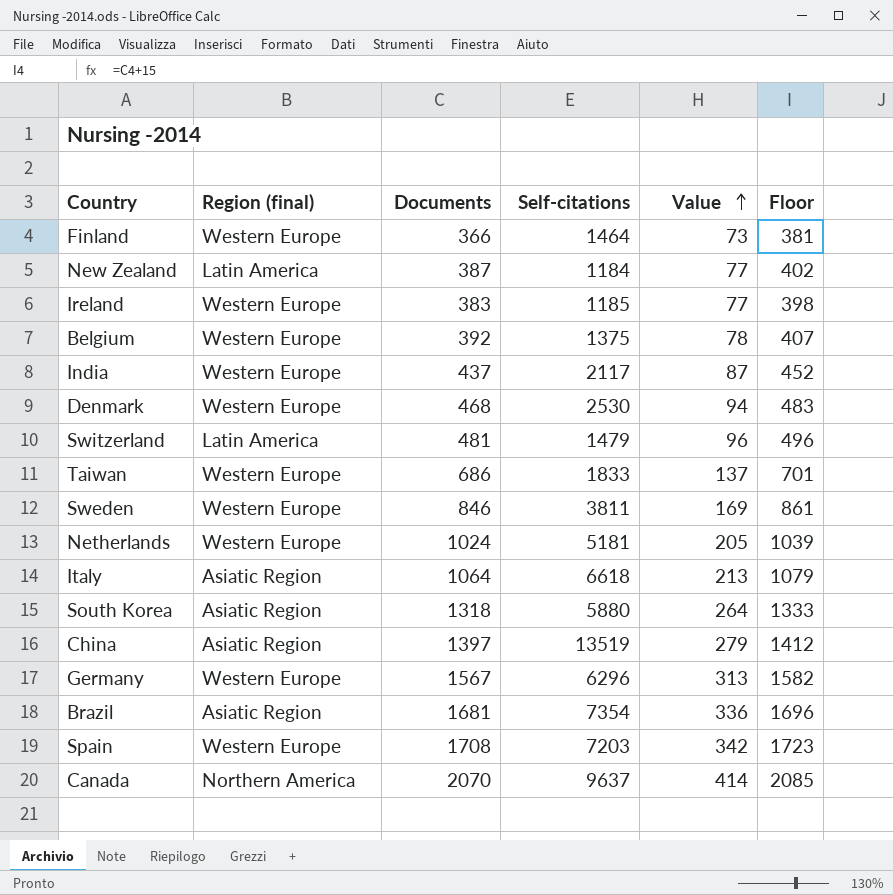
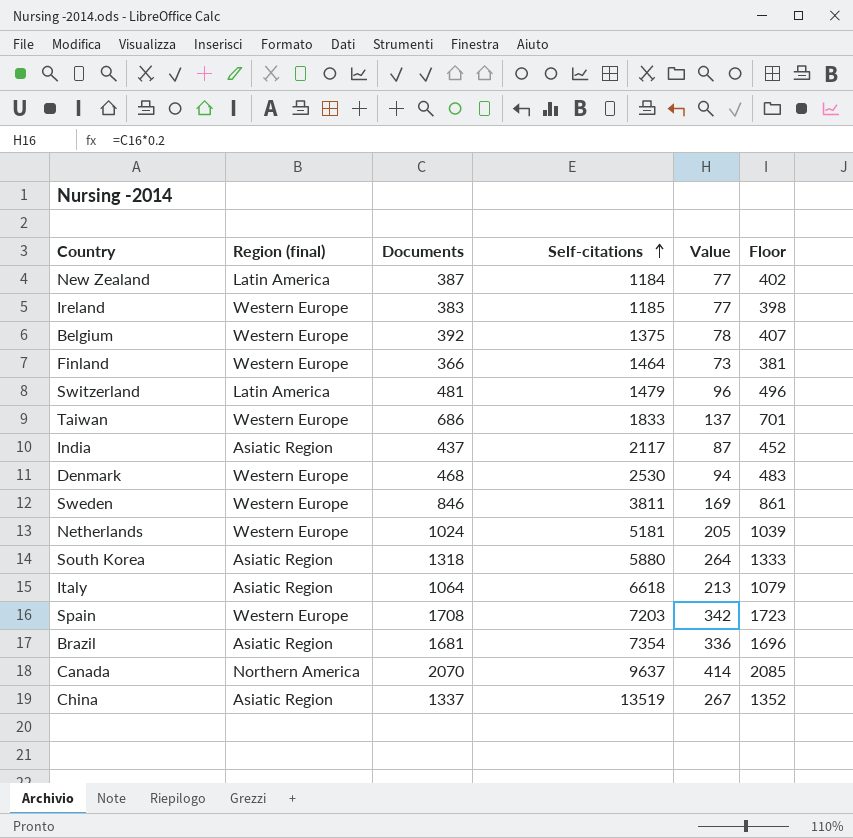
row order: Value ascending -> Self-citations ascending
row Germany: Western Europe | 1567 | 6296 | 313 | 1582 -> none
India | Region (final): Western Europe -> Asiatic Region
China | Documents: 1397 -> 1337
China | Value: 279 -> 267
China | Floor: 1412 -> 1352

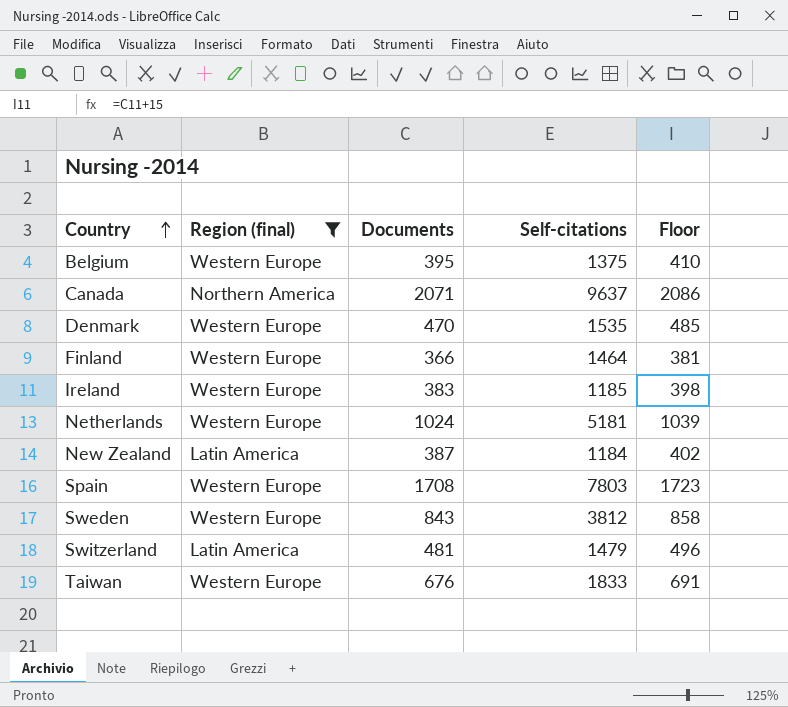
filter: none -> Region (final) != Asiatic Region
row order: Self-citations ascending -> Country ascending
column Value | formula: [Documents] * 0.2 -> none
Belgium | Documents: 392 -> 395
Belgium | Floor: 407 -> 410
Canada | Documents: 2070 -> 2071
Canada | Floor: 2085 -> 2086
Denmark | Documents: 468 -> 470
Denmark | Self-citations: 2530 -> 1535
Denmark | Floor: 483 -> 485
Spain | Self-citations: 7203 -> 7803
Sweden | Documents: 846 -> 843
Sweden | Self-citations: 3811 -> 3812
Sweden | Floor: 861 -> 858
Taiwan | Documents: 686 -> 676
Taiwan | Floor: 701 -> 691

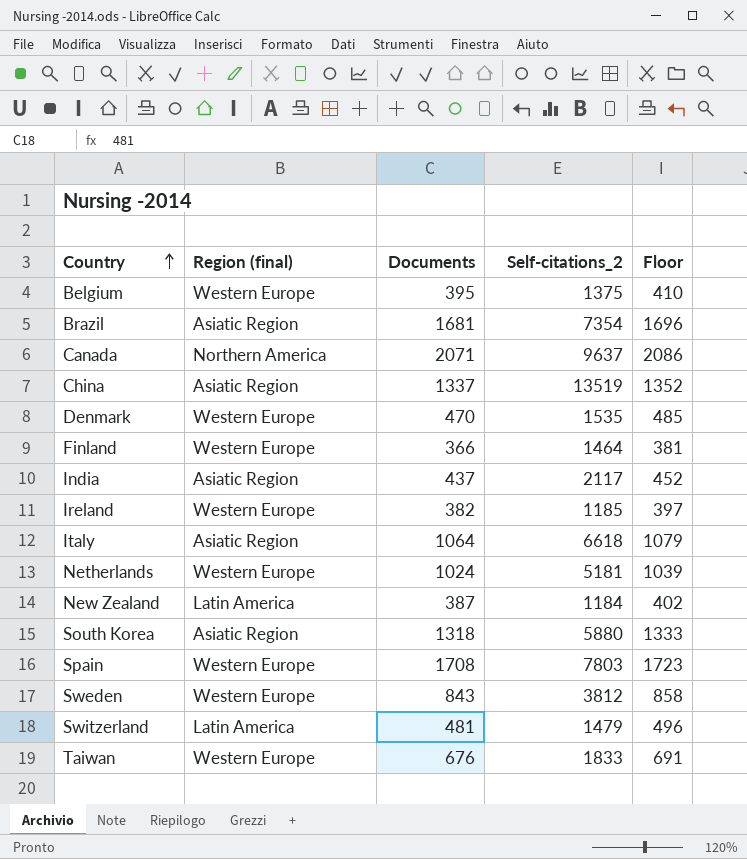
filter: Region (final) != Asiatic Region -> none
column name: Self-citations -> Self-citations_2
Ireland | Documents: 383 -> 382
Ireland | Floor: 398 -> 397

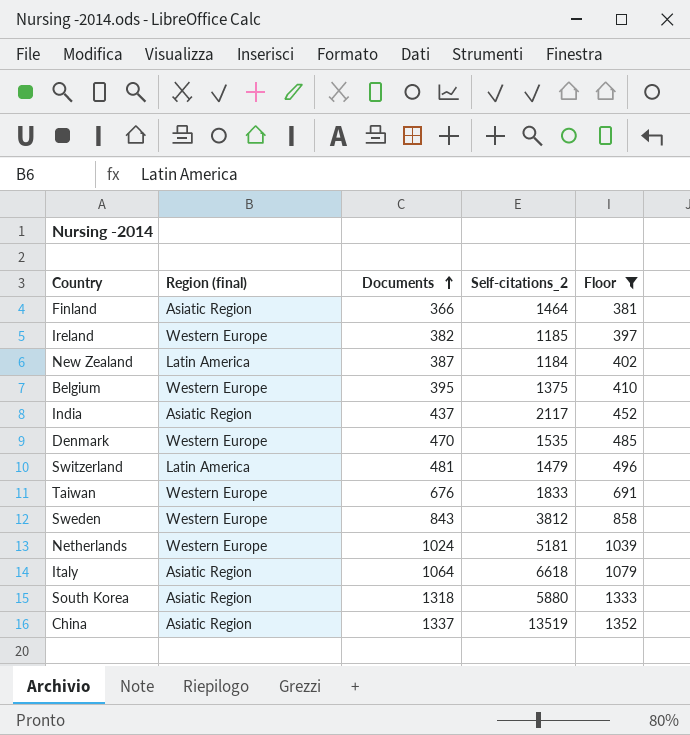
filter: none -> Floor <= 1352
row order: Country ascending -> Documents ascending
Finland | Region (final): Western Europe -> Asiatic Region

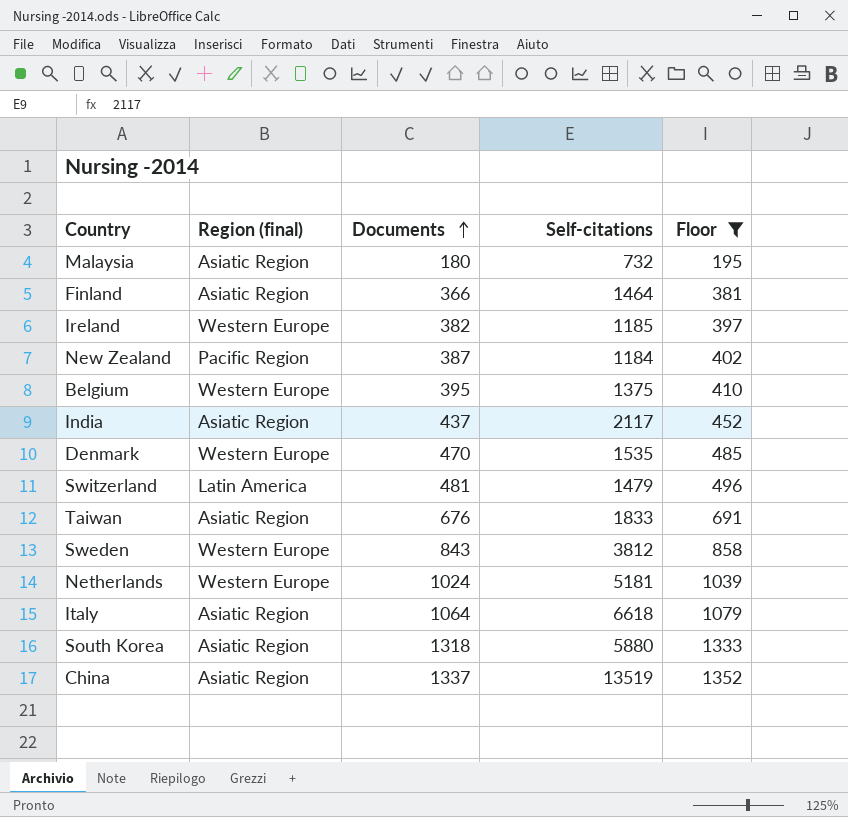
column name: Self-citations_2 -> Self-citations
row Malaysia: none -> Asiatic Region | 180 | 732 | 195
New Zealand | Region (final): Latin America -> Pacific Region
Taiwan | Region (final): Western Europe -> Asiatic Region

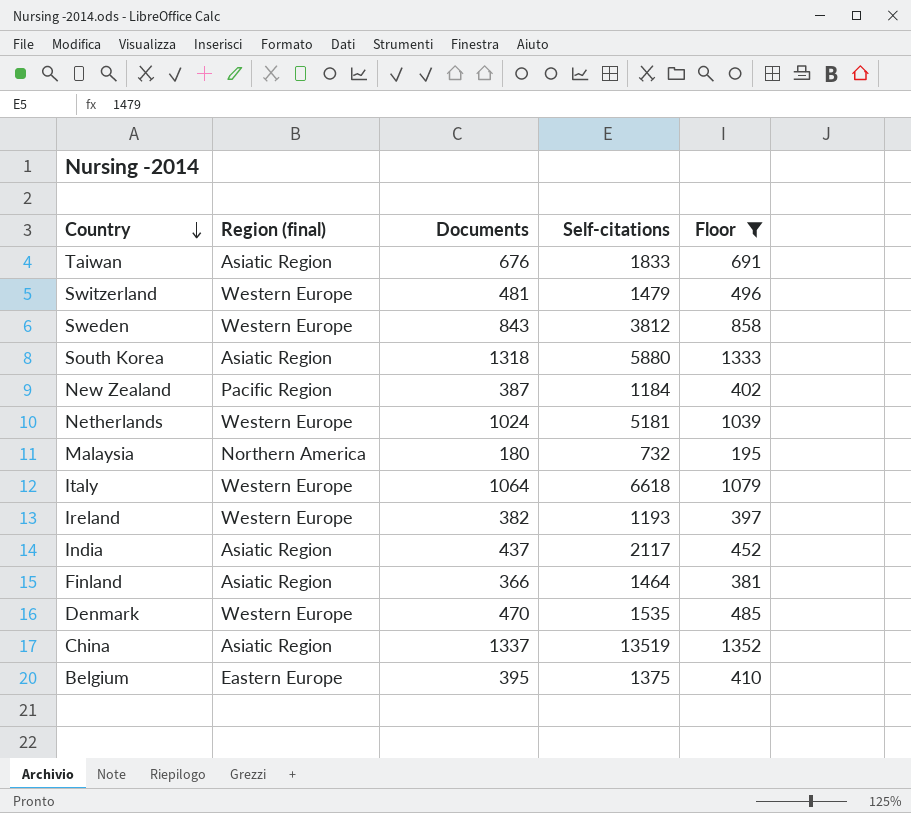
row order: Documents ascending -> Country descending
Switzerland | Region (final): Latin America -> Western Europe
Malaysia | Region (final): Asiatic Region -> Northern America
Italy | Region (final): Asiatic Region -> Western Europe
Ireland | Self-citations: 1185 -> 1193
Belgium | Region (final): Western Europe -> Eastern Europe

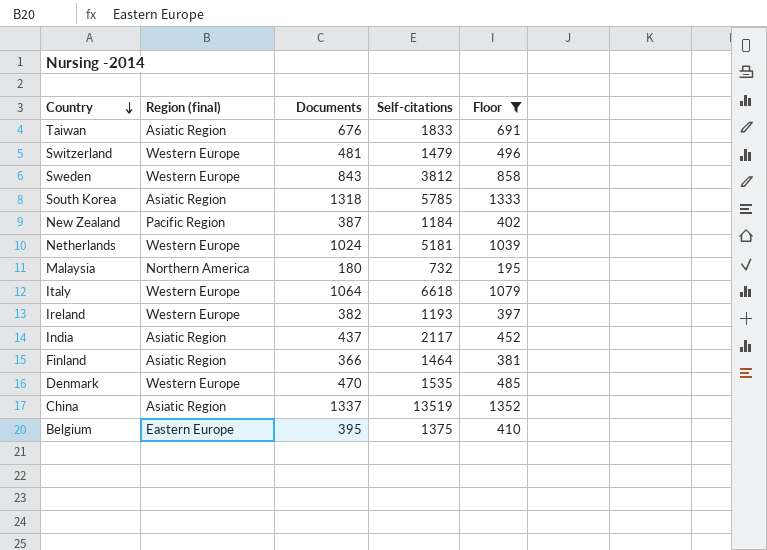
South Korea | Self-citations: 5880 -> 5785

